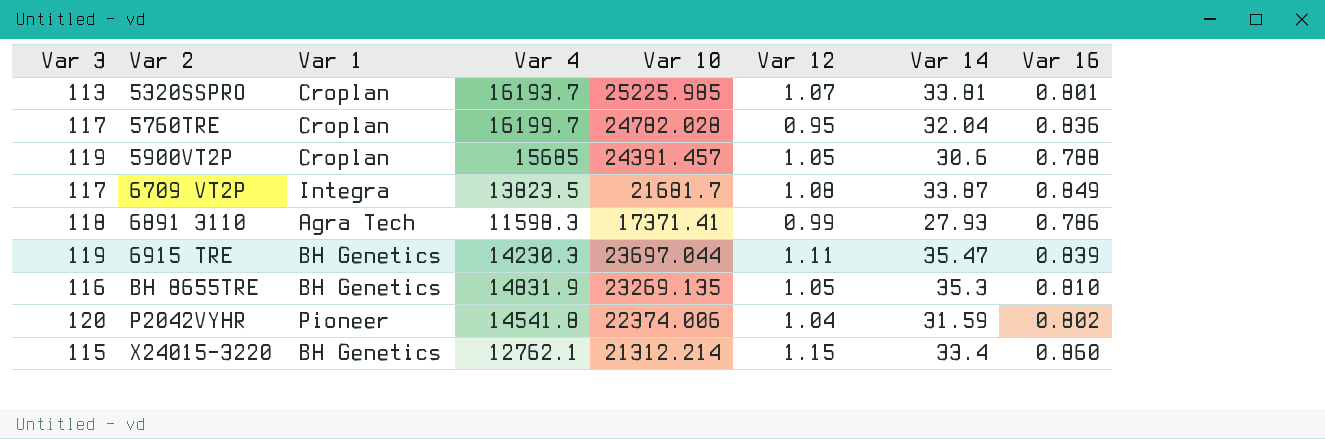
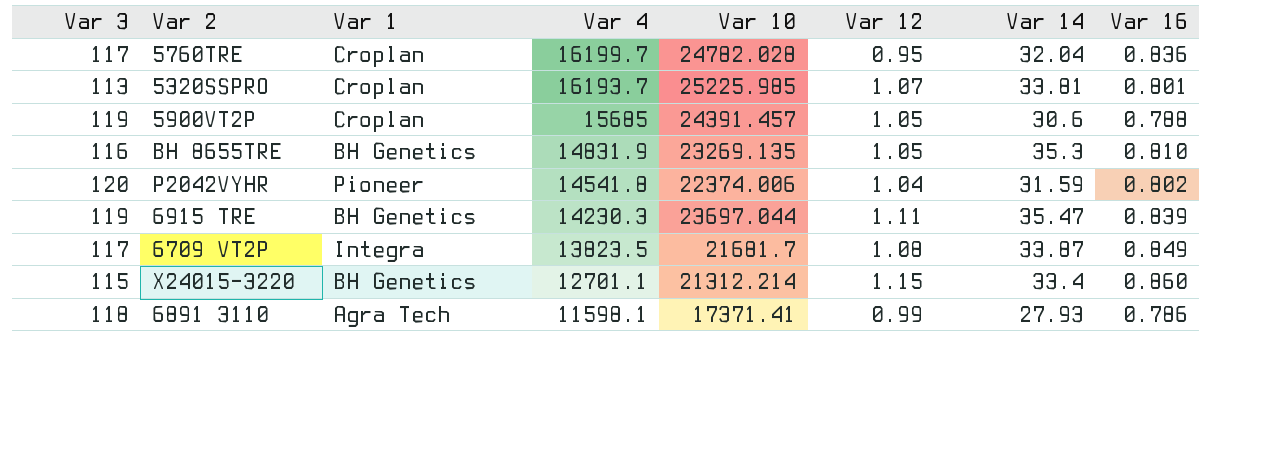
row order: Var 2 ascending -> Var 4 descending
X24015-3220 | Var 4: 12762.1 -> 12701.1
6891 3110 | Var 4: 11598.3 -> 11598.1

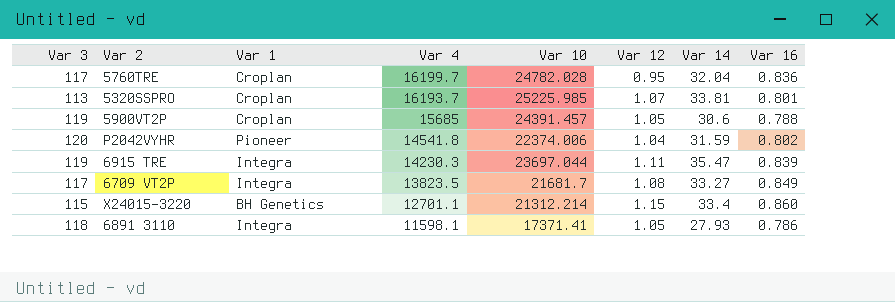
row BH 8655TRE: 116 | BH Genetics | 14831.9 | 23269.135 | 1.05 | 35.3 | 0.810 -> none
6915 TRE | Var 1: BH Genetics -> Integra
6709 VT2P | Var 14: 33.87 -> 33.27
6891 3110 | Var 1: Agra Tech -> Integra
6891 3110 | Var 12: 0.99 -> 1.05

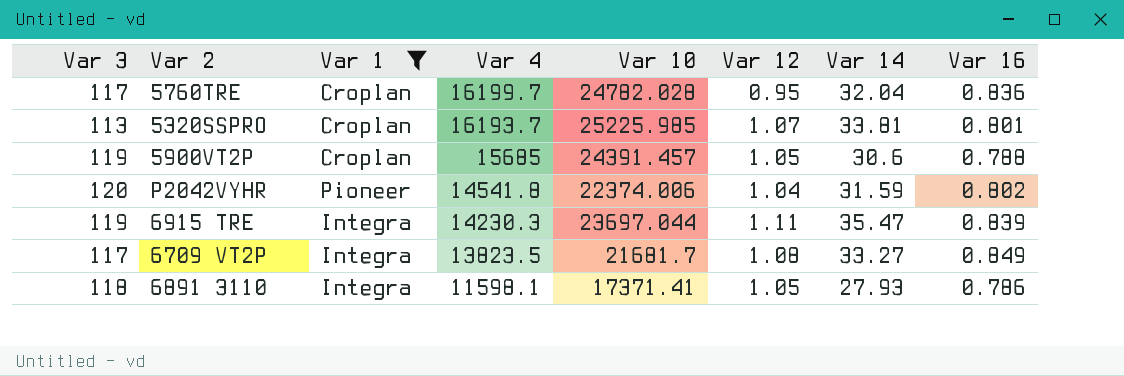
filter: none -> Var 1 != BH Genetics

